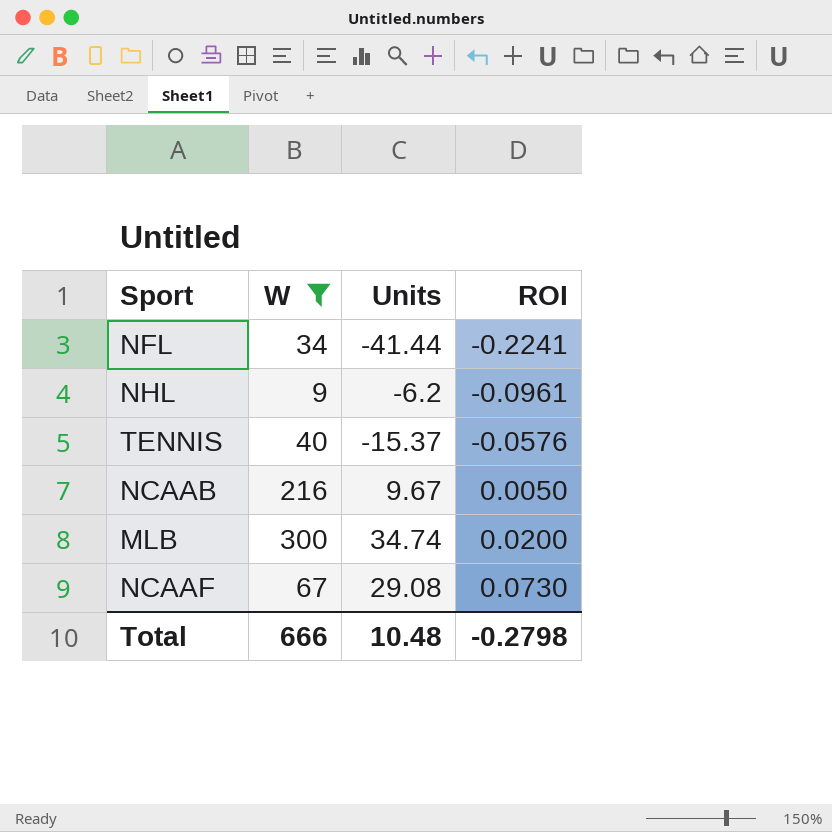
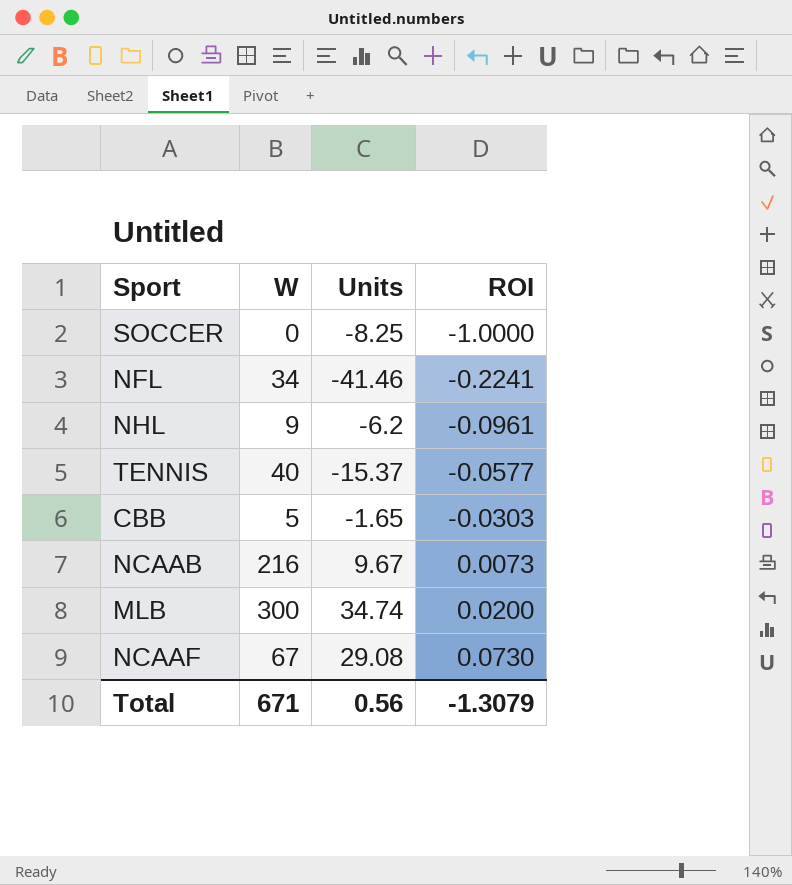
filter: W >= 9 -> none
NFL | Units: -41.44 -> -41.46
TENNIS | ROI: -0.0576 -> -0.0577
NCAAB | ROI: 0.0050 -> 0.0073
Total | W: 666 -> 671
Total | Units: 10.48 -> 0.56
Total | ROI: -0.2798 -> -1.3079

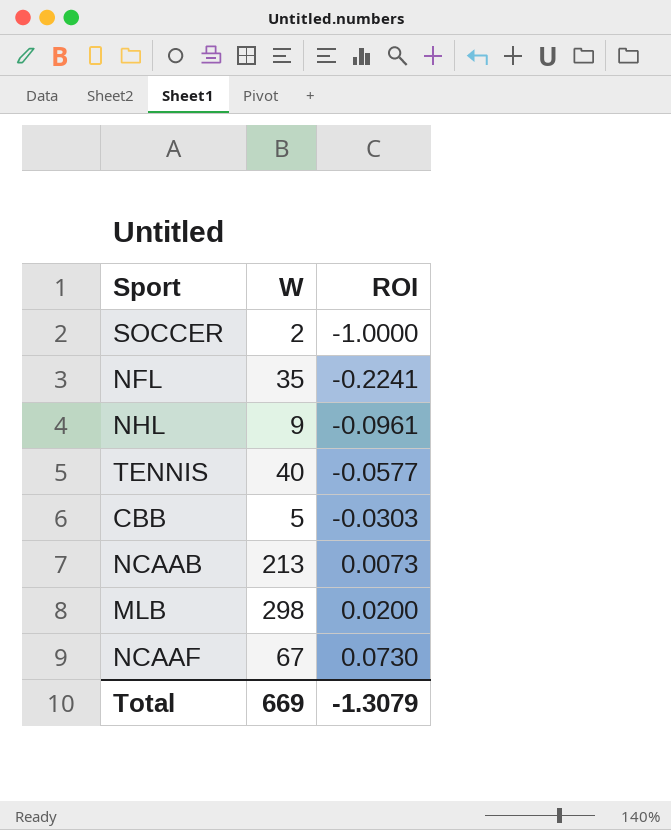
column Units | position: 3 -> none
SOCCER | W: 0 -> 2
NFL | W: 34 -> 35
NCAAB | W: 216 -> 213
MLB | W: 300 -> 298
Total | W: 671 -> 669

